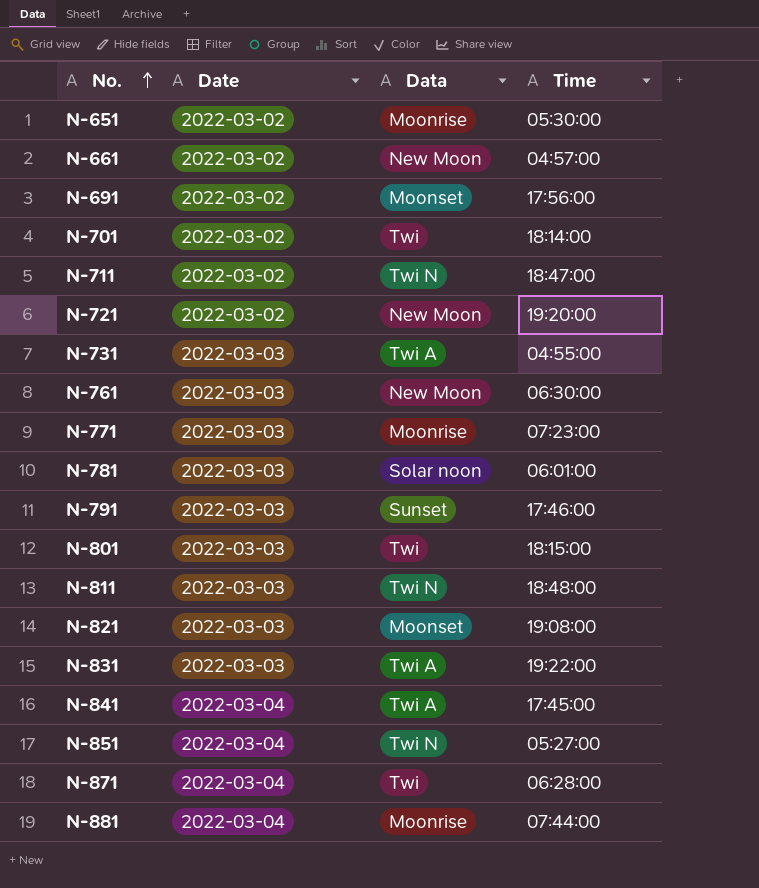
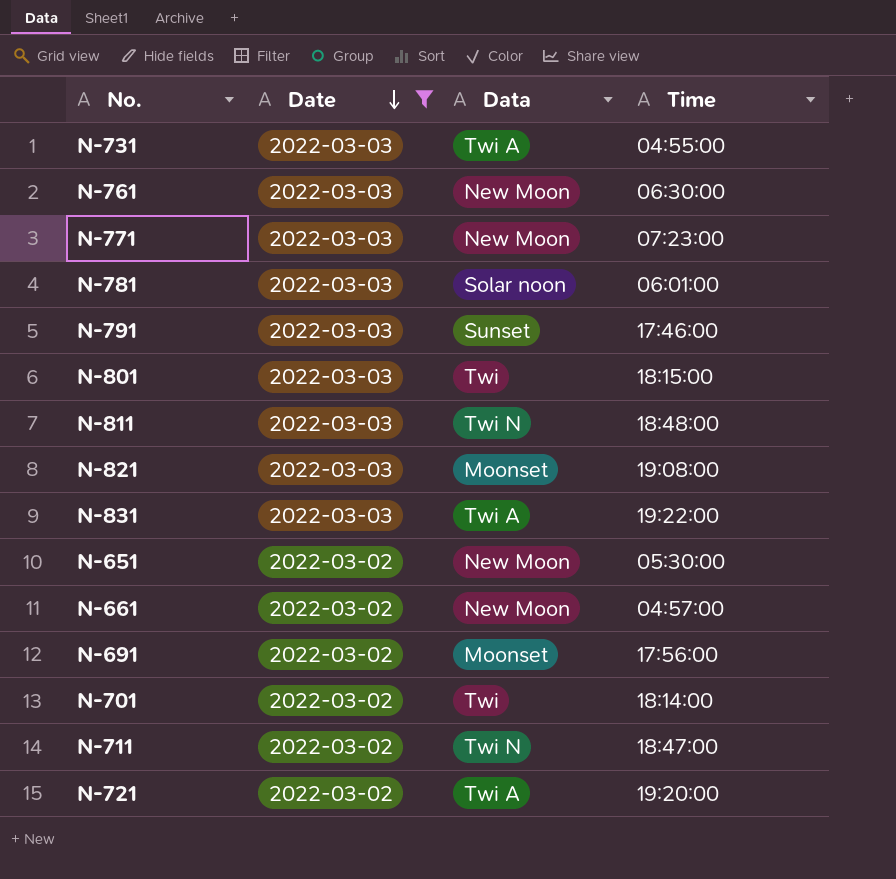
filter: none -> Date != 2022-03-04
row order: No. ascending -> Date descending
N-771 | Data: Moonrise -> New Moon
N-651 | Data: Moonrise -> New Moon
N-721 | Data: New Moon -> Twi A

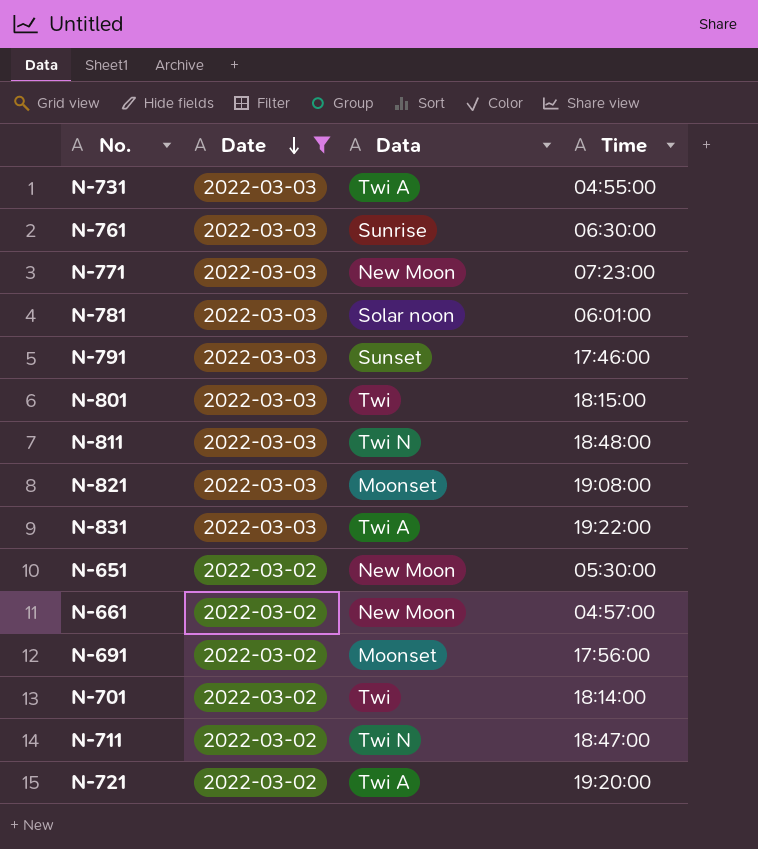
N-761 | Data: New Moon -> Sunrise

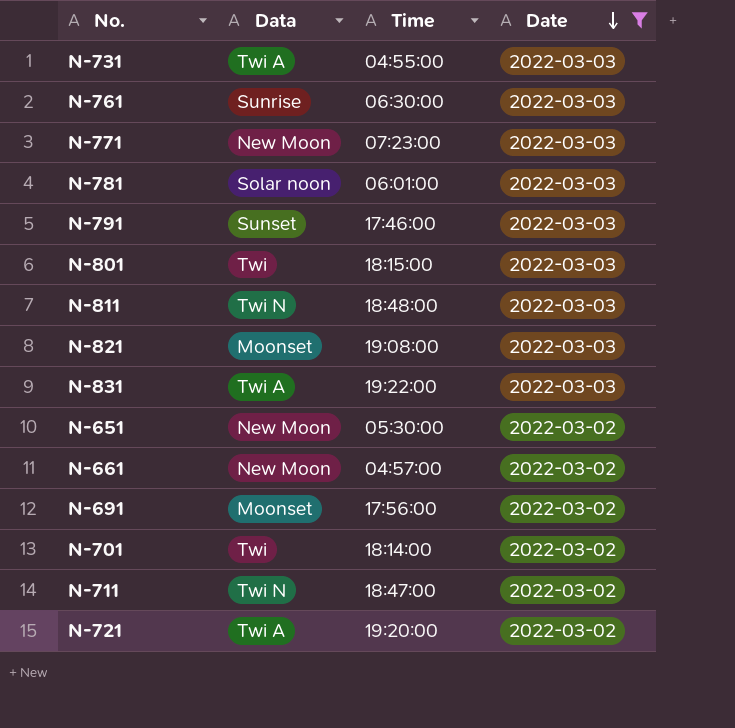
column Date | position: 2 -> 4

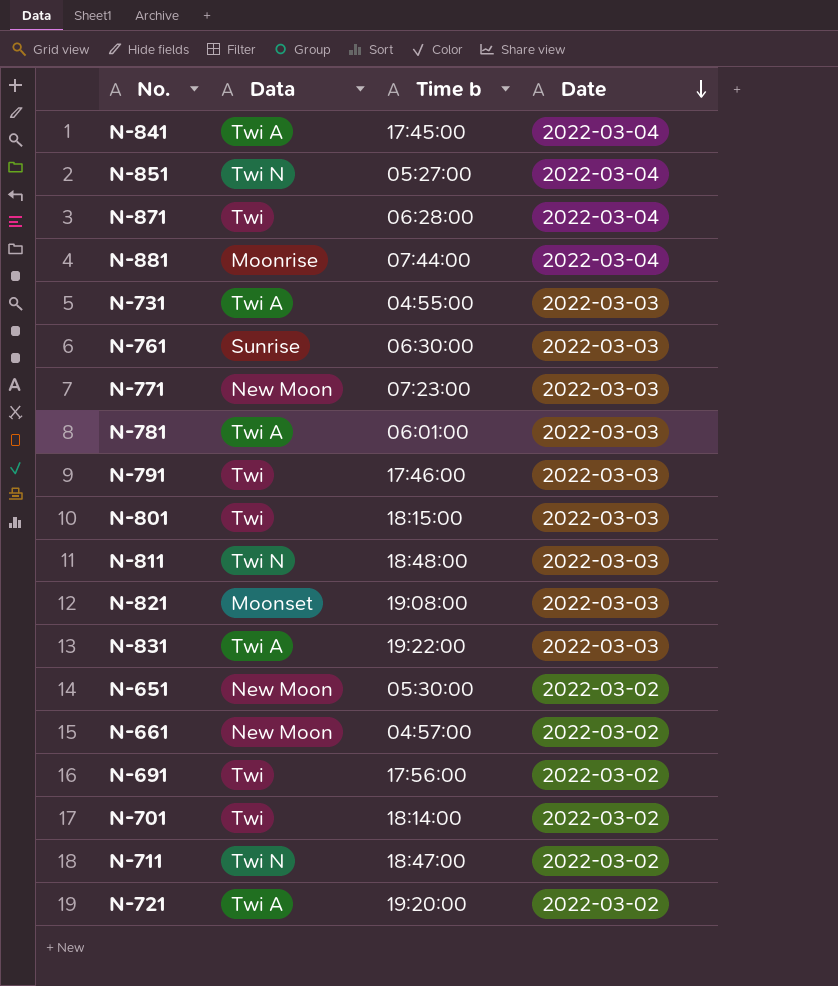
filter: Date != 2022-03-04 -> none
column name: Time -> Time b
N-781 | Data: Solar noon -> Twi A
N-791 | Data: Sunset -> Twi
N-691 | Data: Moonset -> Twi

